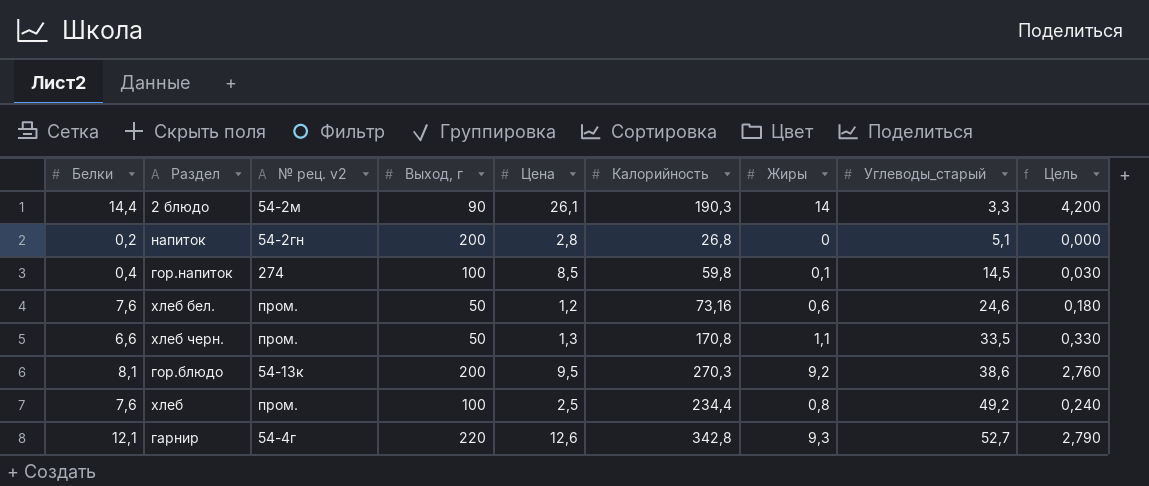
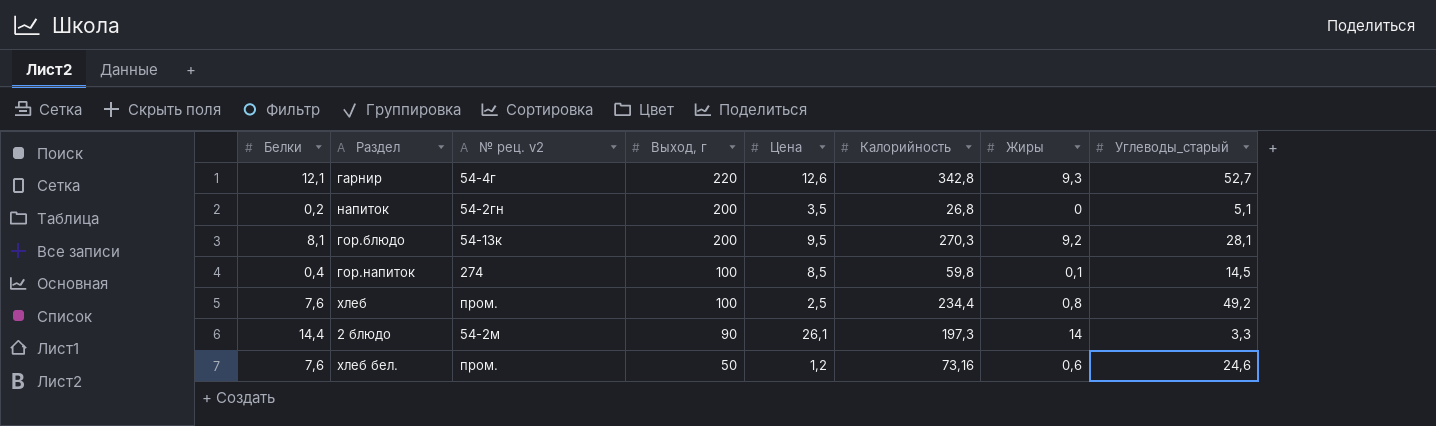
row order: Углеводы_старый ascending -> Выход, г descending
column Цель | formula: [Жиры] * 0,3 -> none
row хлеб черн.: 6,6 | пром. | 50 | 1,3 | 170,8 | 1,1 | 33,5 | 0,330 -> none
напиток | Цена: 2,8 -> 3,5
гор.блюдо | Углеводы_старый: 38,6 -> 28,1
2 блюдо | Калорийность: 190,3 -> 197,3

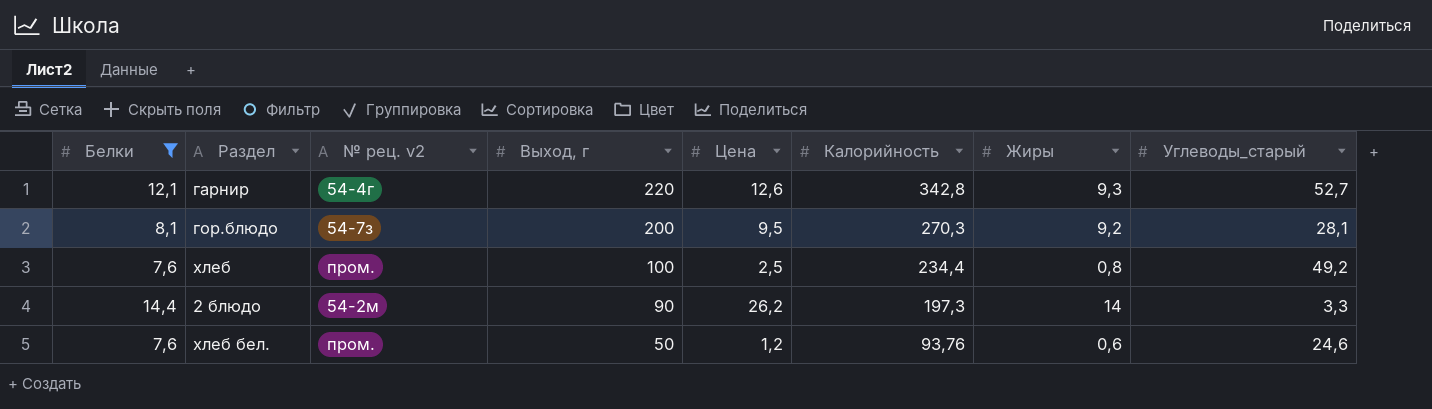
filter: none -> Белки >= 7,6
гор.блюдо | № рец. v2: 54-13к -> 54-7з
2 блюдо | Цена: 26,1 -> 26,2
хлеб бел. | Калорийность: 73,16 -> 93,76

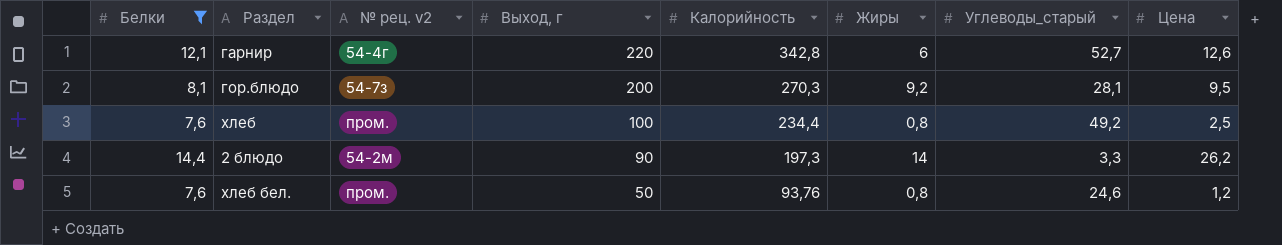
column Цена | position: 5 -> 8
гарнир | Жиры: 9,3 -> 6
хлеб бел. | Жиры: 0,6 -> 0,8

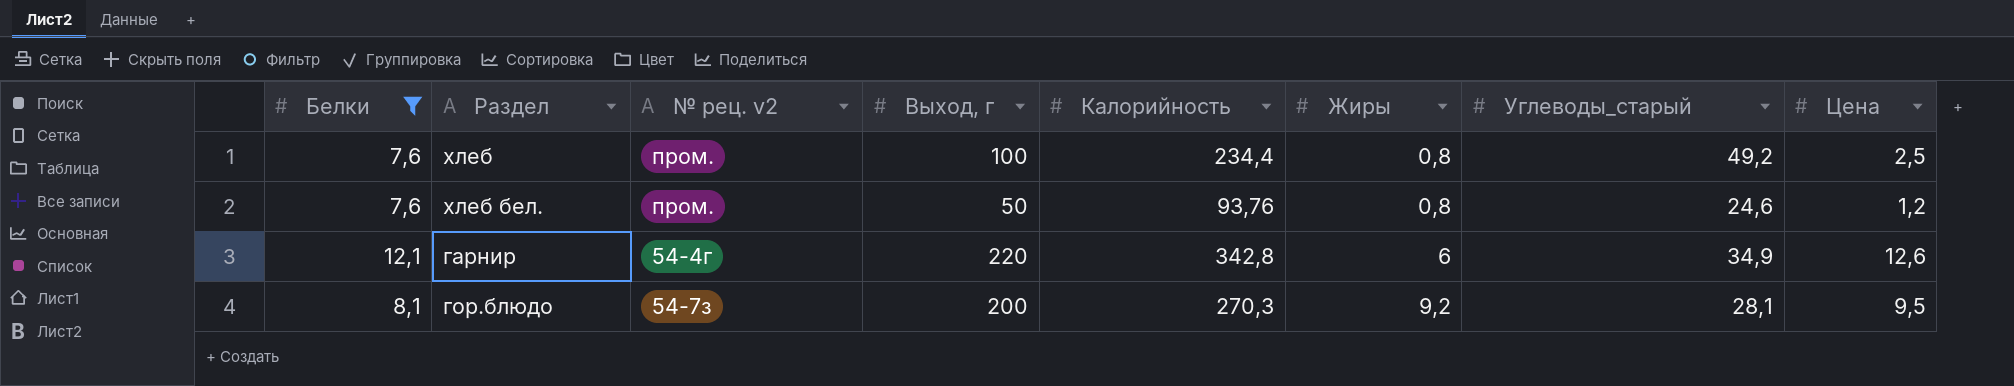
row order: Выход, г descending -> Жиры ascending
row 2 блюдо: 14,4 | 54-2м | 90 | 197,3 | 14 | 3,3 | 26,2 -> none
гарнир | Углеводы_старый: 52,7 -> 34,9

